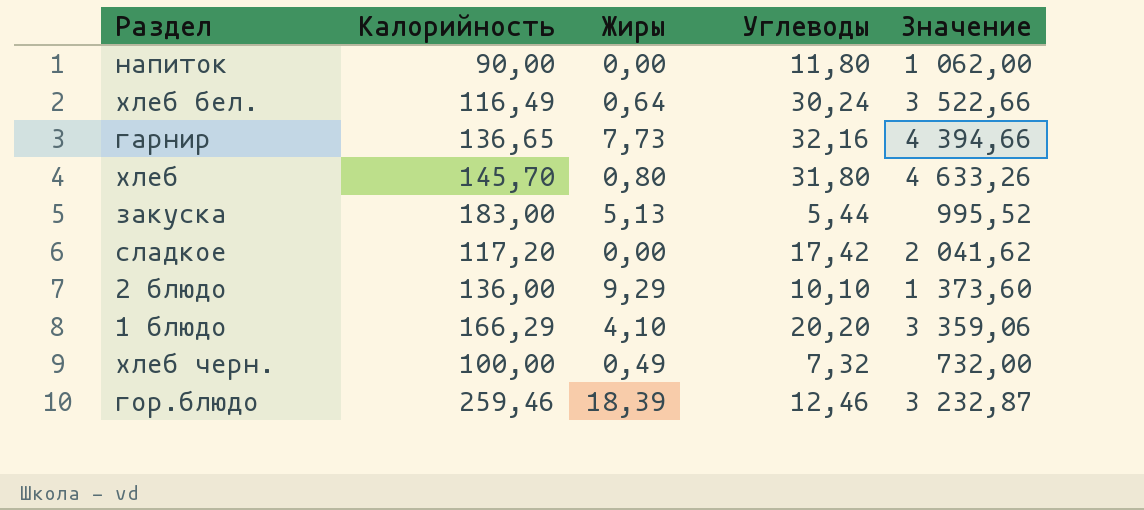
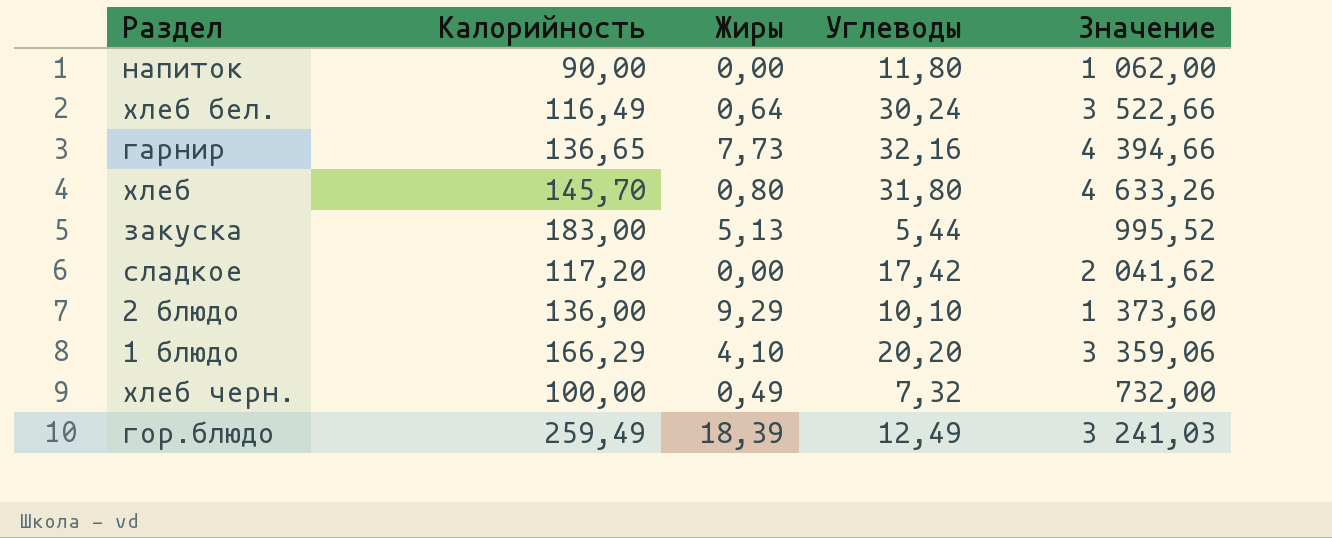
гор.блюдо | Калорийность: 259,46 -> 259,49
гор.блюдо | Углеводы: 12,46 -> 12,49
гор.блюдо | Значение: 3 232,87 -> 3 241,03

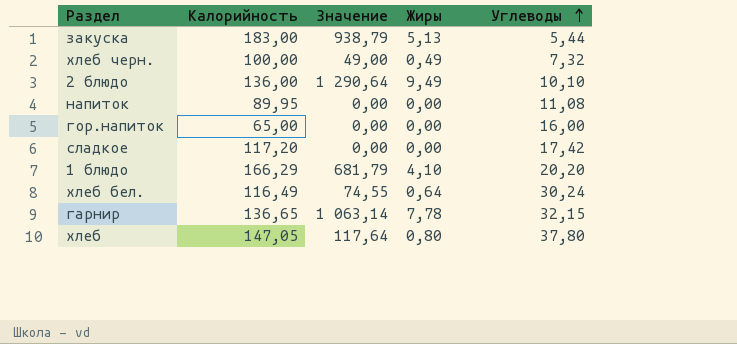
row order: none -> Углеводы ascending
column Значение | formula: [Калорийность] * [Углеводы] -> [Калорийность] * [Жиры]
column Значение | position: 5 -> 3
row гор.блюдо: 259,49 | 18,39 | 12,49 | 3 241,03 -> none
2 блюдо | Жиры: 9,29 -> 9,49
напиток | Калорийность: 90,00 -> 89,95
напиток | Углеводы: 11,80 -> 11,08
row гор.напиток: none -> 65,00 | 0,00 | 0,00 | 16,00
гарнир | Жиры: 7,73 -> 7,78
гарнир | Углеводы: 32,16 -> 32,15
хлеб | Калорийность: 145,70 -> 147,05
хлеб | Углеводы: 31,80 -> 37,80

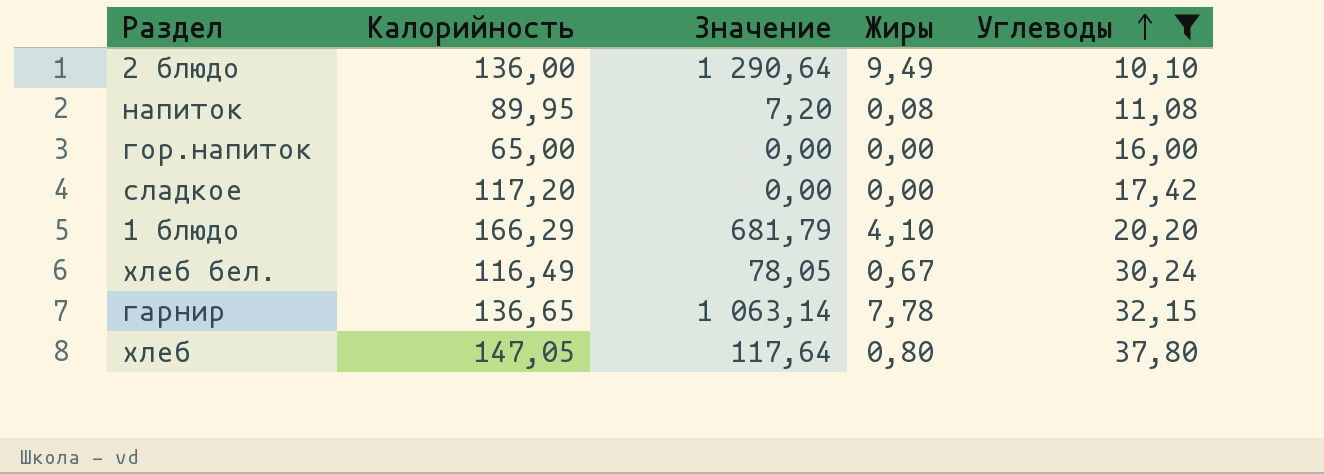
filter: none -> Углеводы >= 10,10
напиток | Значение: 0,00 -> 7,20
напиток | Жиры: 0,00 -> 0,08
хлеб бел. | Значение: 74,55 -> 78,05
хлеб бел. | Жиры: 0,64 -> 0,67

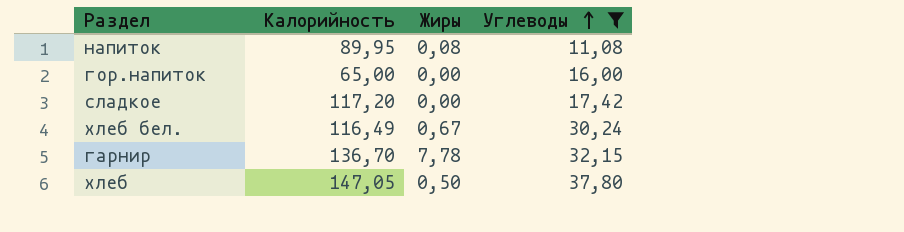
column Значение | formula: [Калорийность] * [Жиры] -> none
row 2 блюдо: 136,00 | 1 290,64 | 9,49 | 10,10 -> none
row 1 блюдо: 166,29 | 681,79 | 4,10 | 20,20 -> none
гарнир | Калорийность: 136,65 -> 136,70
хлеб | Жиры: 0,80 -> 0,50

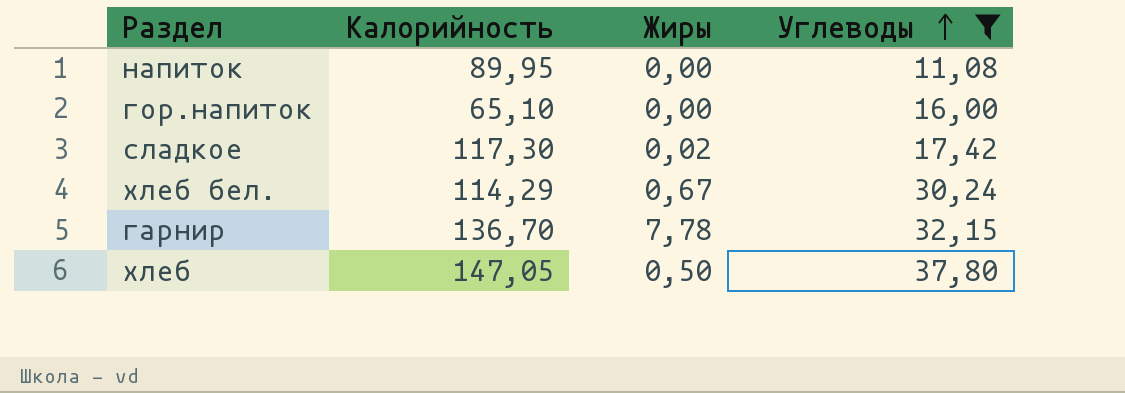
напиток | Жиры: 0,08 -> 0,00
гор.напиток | Калорийность: 65,00 -> 65,10
сладкое | Калорийность: 117,20 -> 117,30
сладкое | Жиры: 0,00 -> 0,02
хлеб бел. | Калорийность: 116,49 -> 114,29

